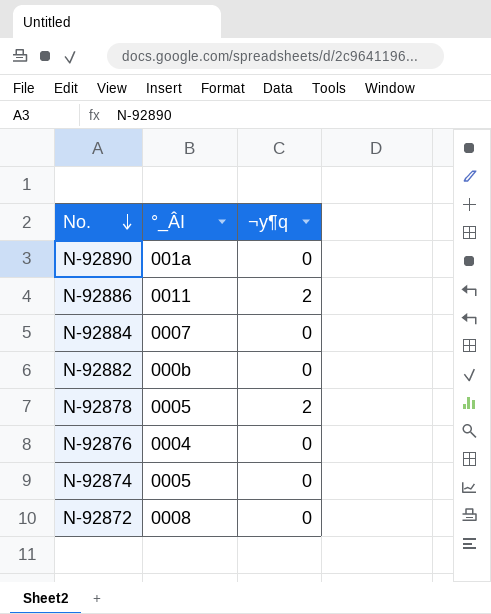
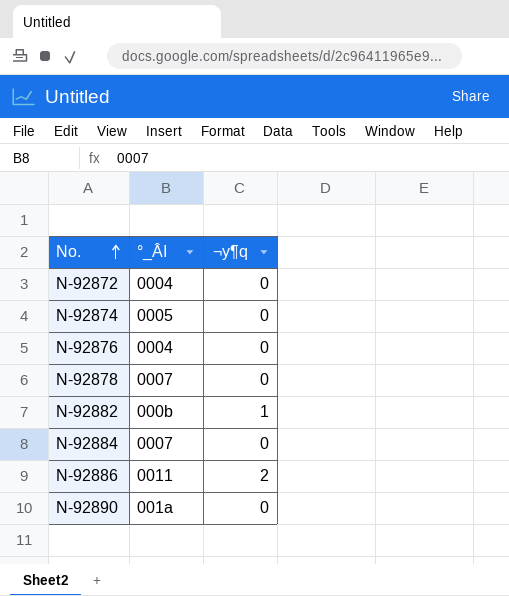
row order: No. descending -> No. ascending
N-92872 | °_ÂI: 0008 -> 0004
N-92878 | °_ÂI: 0005 -> 0007
N-92878 | ¬y¶q: 2 -> 0
N-92882 | ¬y¶q: 0 -> 1

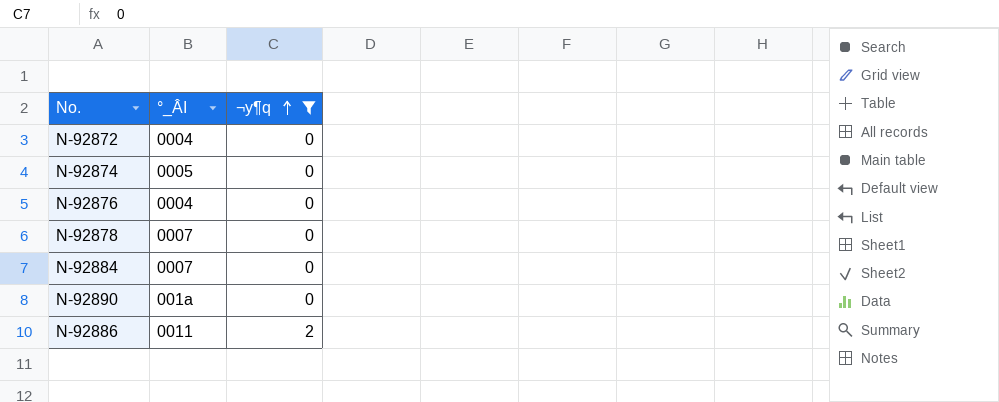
filter: none -> ¬y¶q != 1
row order: No. ascending -> ¬y¶q ascending

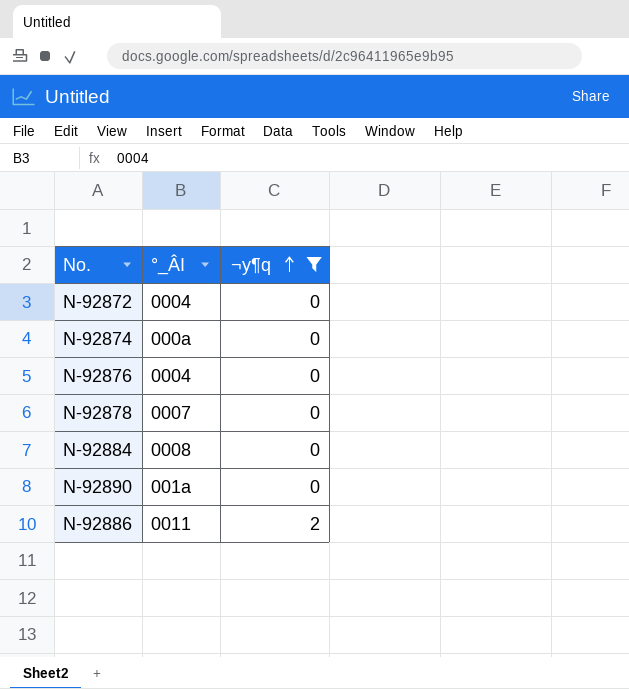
N-92874 | °_ÂI: 0005 -> 000a
N-92884 | °_ÂI: 0007 -> 0008

